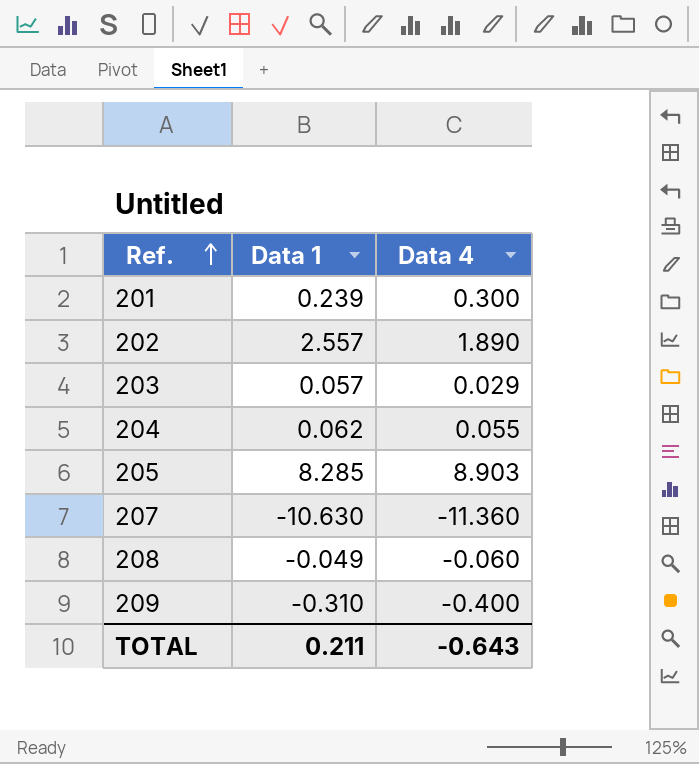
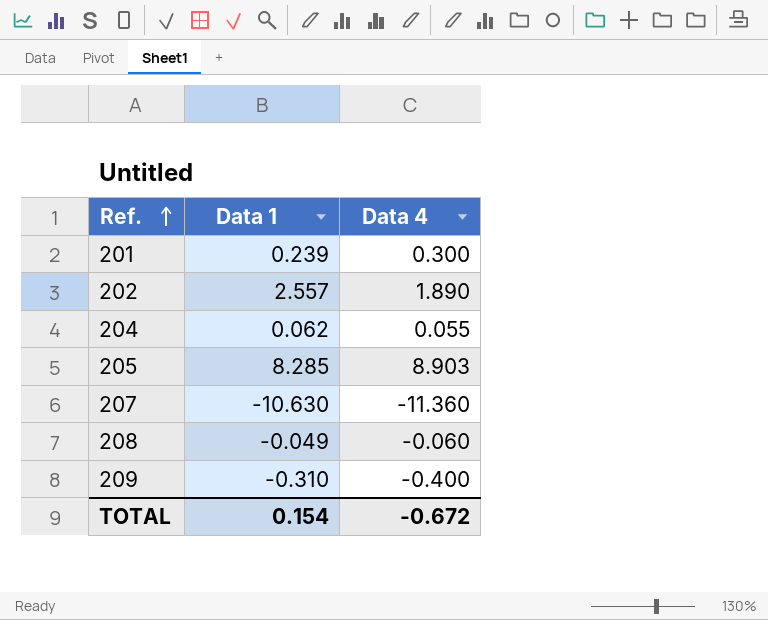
row 203: 0.057 | 0.029 -> none
TOTAL | Data 1: 0.211 -> 0.154
TOTAL | Data 4: -0.643 -> -0.672

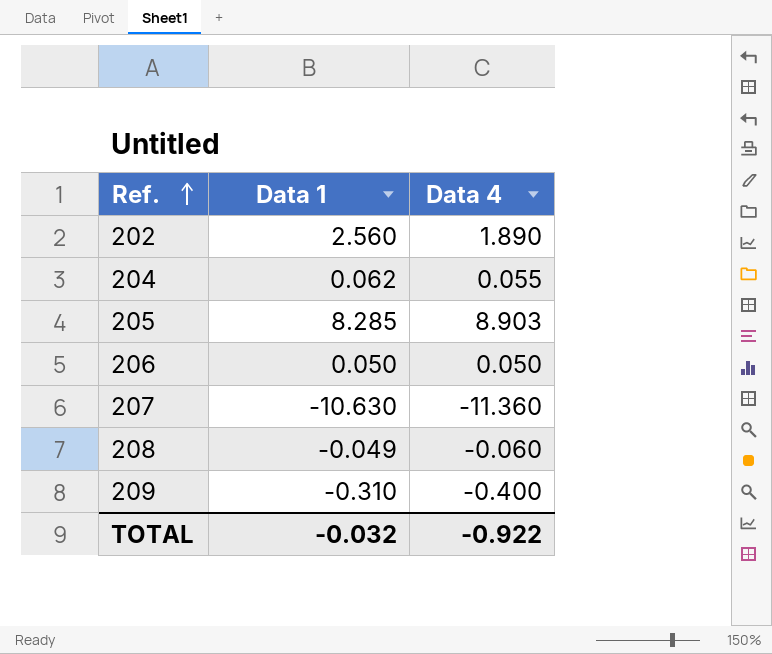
row 201: 0.239 | 0.300 -> none
202 | Data 1: 2.557 -> 2.560
row 206: none -> 0.050 | 0.050
TOTAL | Data 1: 0.154 -> -0.032
TOTAL | Data 4: -0.672 -> -0.922

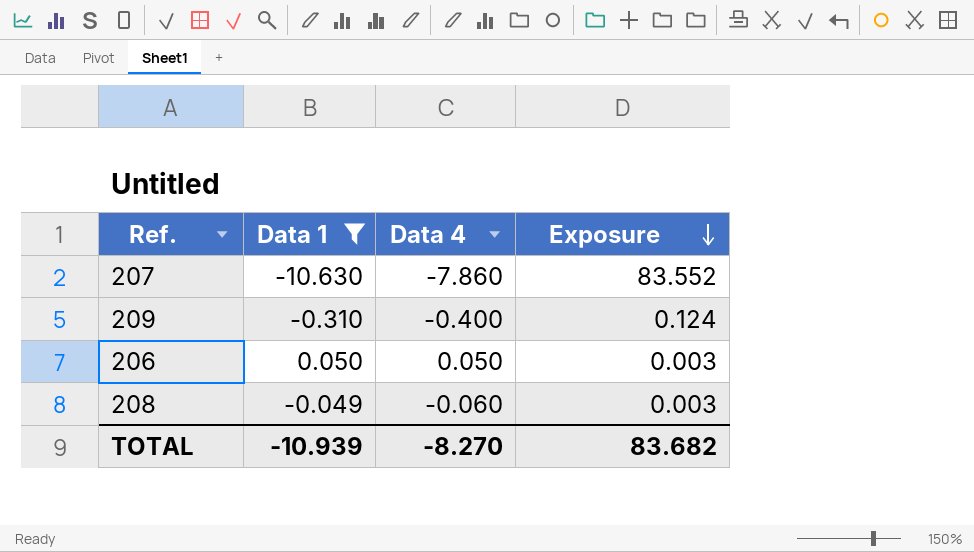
filter: none -> Data 1 <= 0.050
row order: Ref. ascending -> Exposure descending
column Exposure | formula: none -> [Data 1] * [Data 4]
207 | Data 4: -11.360 -> -7.860
TOTAL | Data 1: -0.032 -> -10.939
TOTAL | Data 4: -0.922 -> -8.270

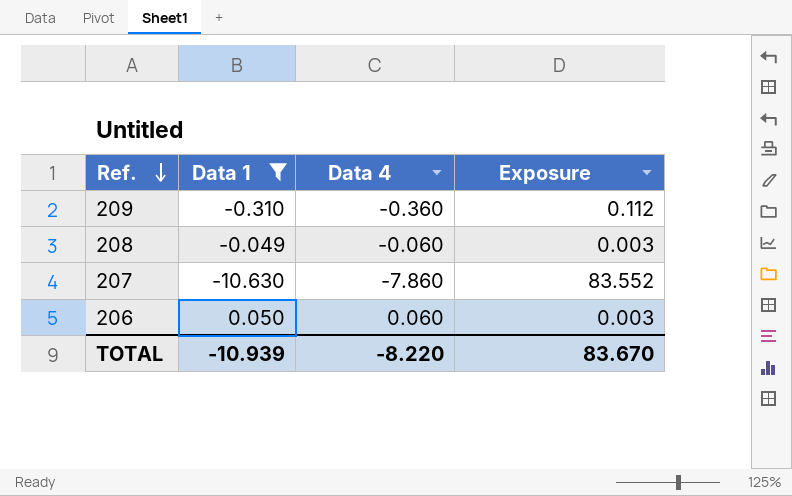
row order: Exposure descending -> Ref. descending
209 | Data 4: -0.400 -> -0.360
209 | Exposure: 0.124 -> 0.112
206 | Data 4: 0.050 -> 0.060
TOTAL | Data 4: -8.270 -> -8.220
TOTAL | Exposure: 83.682 -> 83.670

